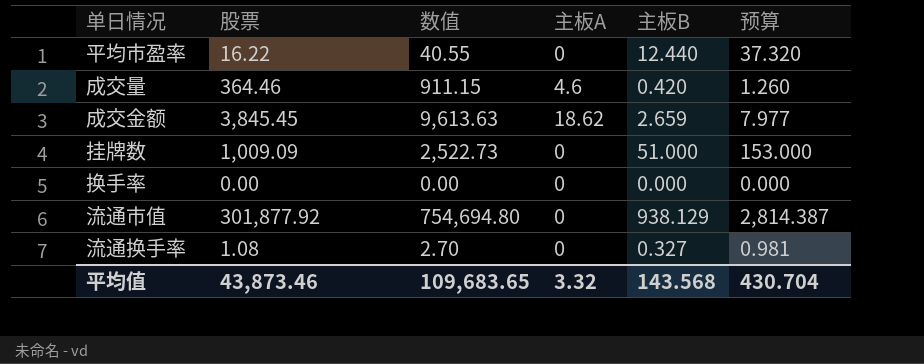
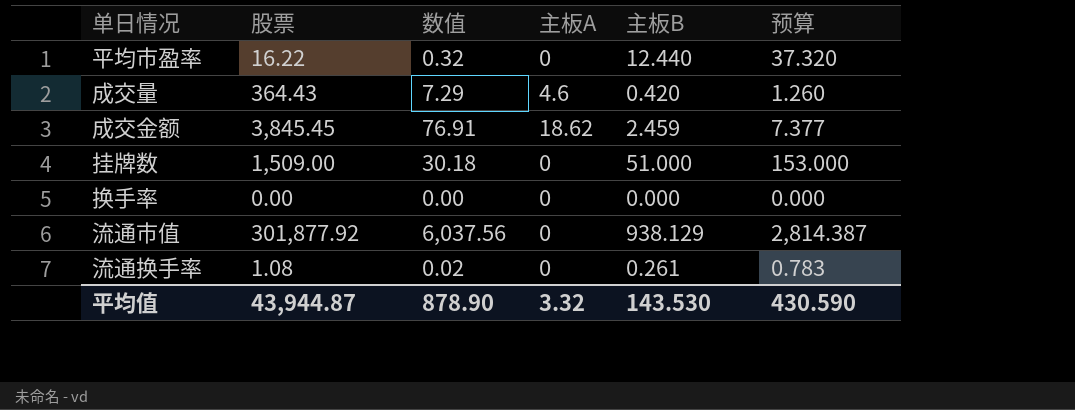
column 数值 | formula: [股票] * 2.5 -> [股票] * 0.02
成交量 | 股票: 364.46 -> 364.43
成交金额 | 主板B: 2.659 -> 2.459
成交金额 | 预算: 7.977 -> 7.377
挂牌数 | 股票: 1,009.09 -> 1,509.00
流通换手率 | 主板B: 0.327 -> 0.261
流通换手率 | 预算: 0.981 -> 0.783
平均值 | 股票: 43,873.46 -> 43,944.87
平均值 | 数值: 109,683.65 -> 878.90
平均值 | 主板B: 143.568 -> 143.530
平均值 | 预算: 430.704 -> 430.590

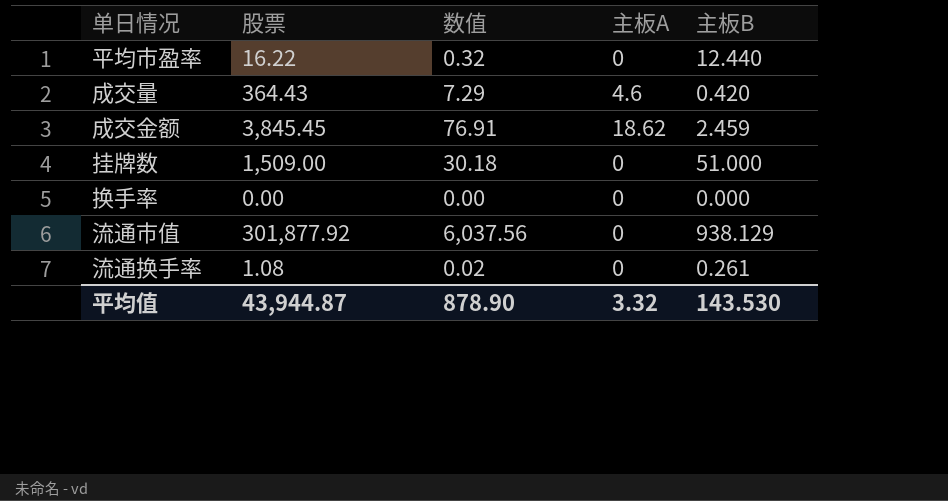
column 预算 | formula: [主板B] * 3 -> none

